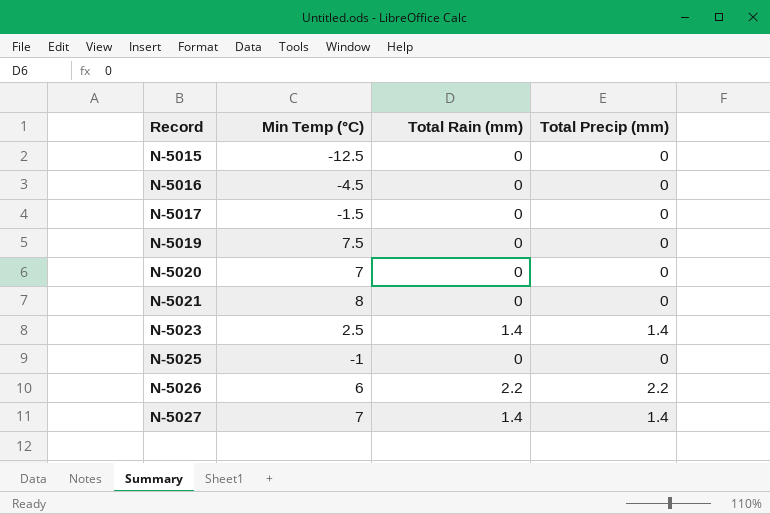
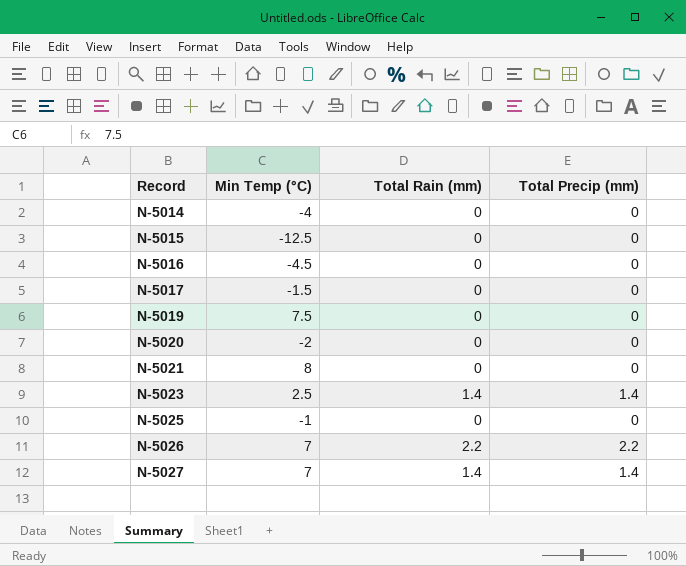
row N-5014: none -> -4 | 0 | 0
N-5020 | Min Temp (°C): 7 -> -2
N-5026 | Min Temp (°C): 6 -> 7

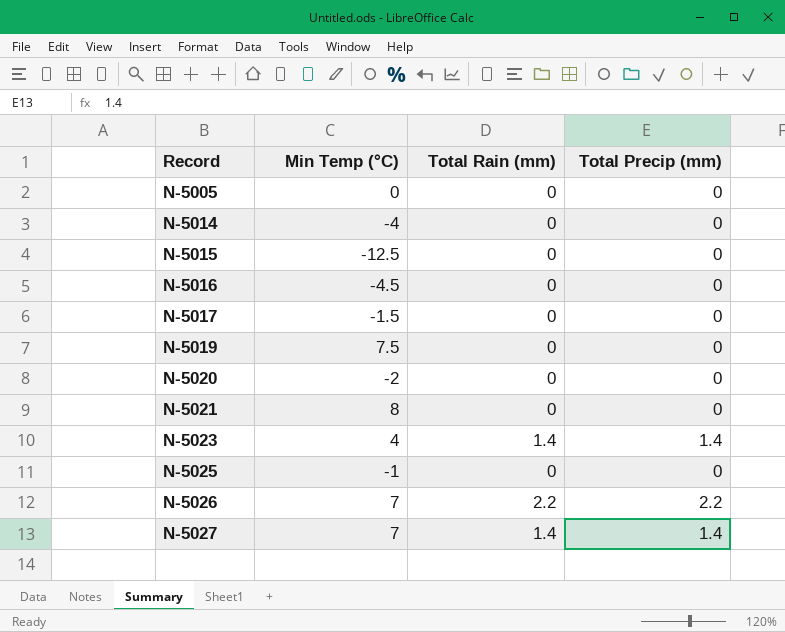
row N-5005: none -> 0 | 0 | 0
N-5023 | Min Temp (°C): 2.5 -> 4

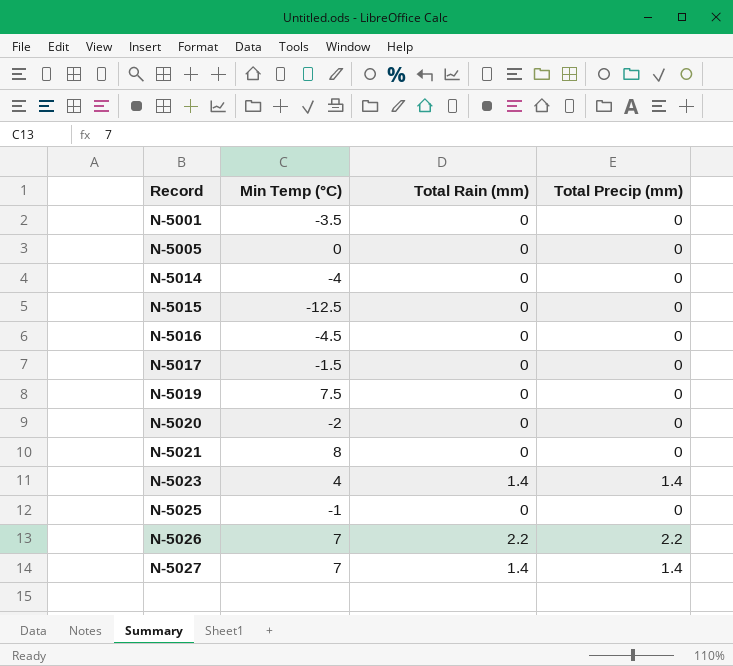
row N-5001: none -> -3.5 | 0 | 0

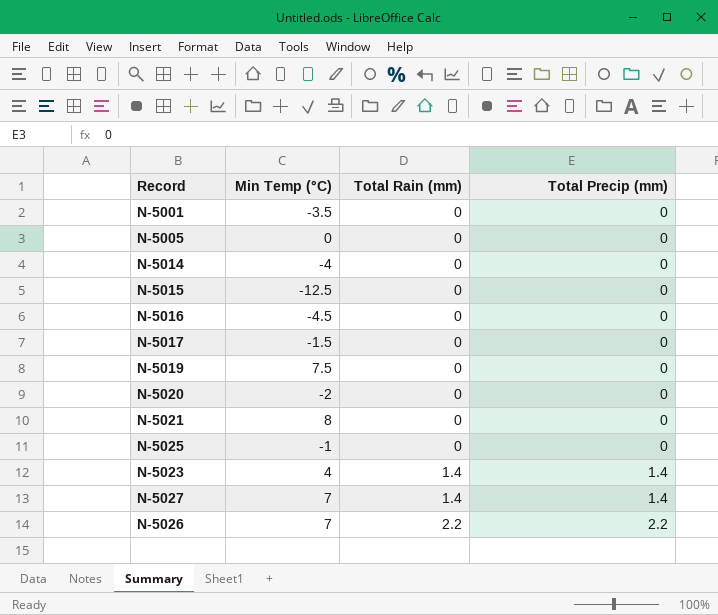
row order: Record ascending -> Total Rain (mm) ascending

